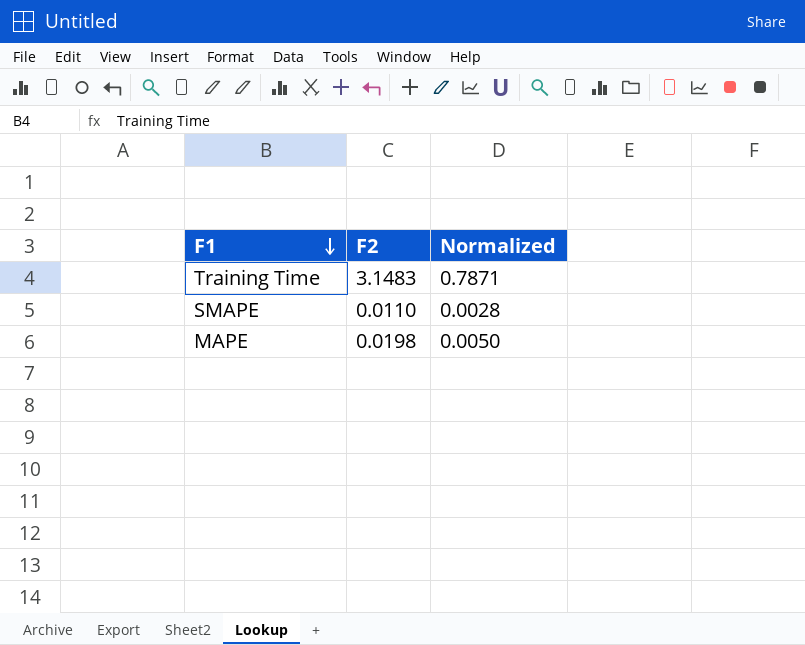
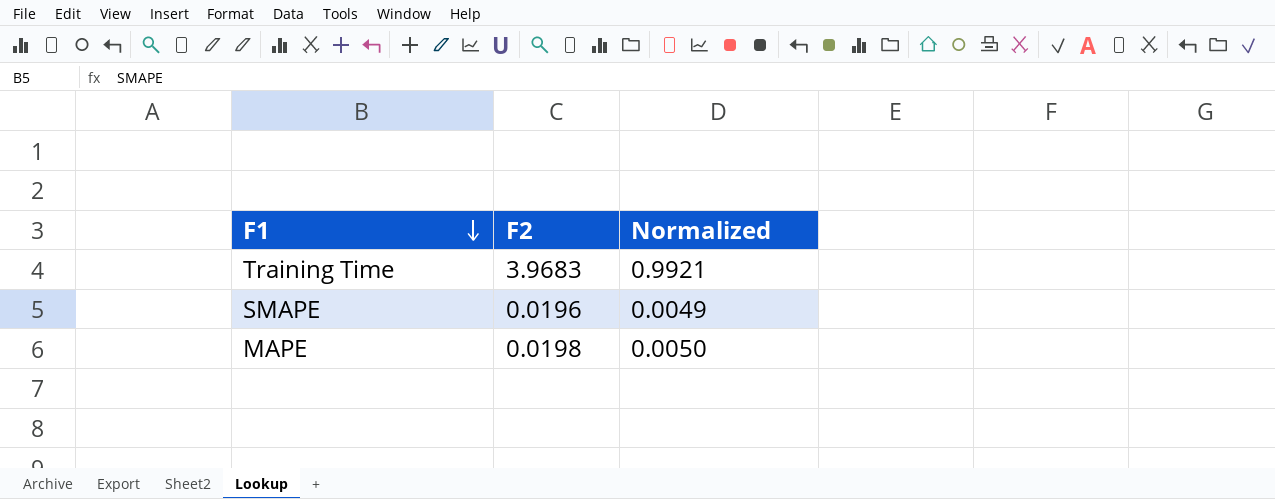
Training Time | F2: 3.1483 -> 3.9683
Training Time | Normalized: 0.7871 -> 0.9921
SMAPE | F2: 0.0110 -> 0.0196
SMAPE | Normalized: 0.0028 -> 0.0049

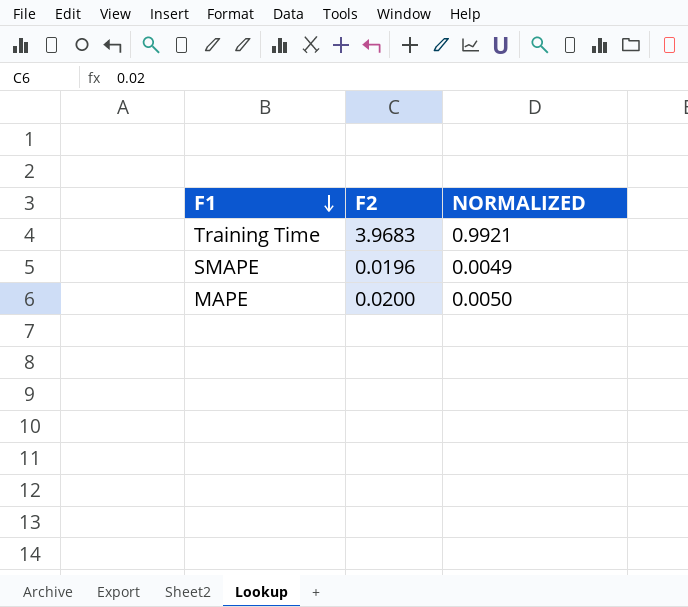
column name: Normalized -> NORMALIZED
MAPE | F2: 0.0198 -> 0.0200

